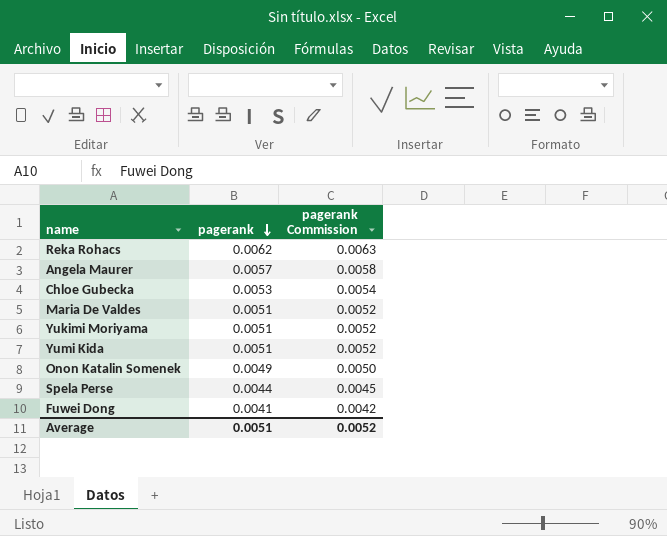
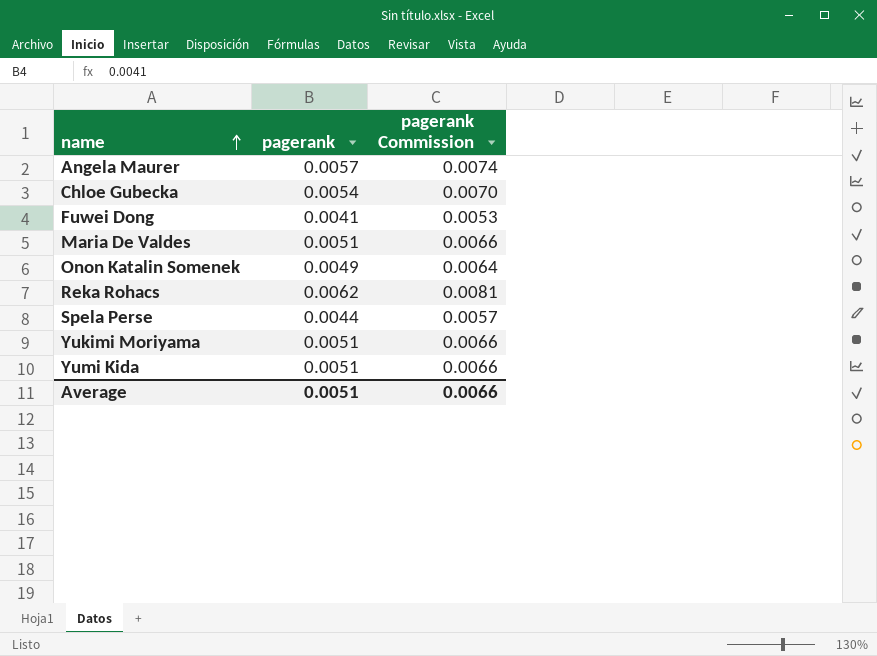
row order: pagerank descending -> name ascending
column pagerank Commission | formula: [pagerank] * 1.02 -> [pagerank] * 1.3
Chloe Gubecka | pagerank: 0.0053 -> 0.0054
Average | pagerank Commission: 0.0052 -> 0.0066

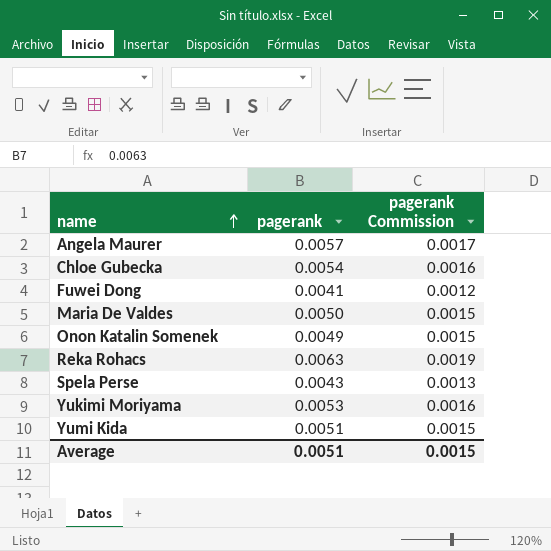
column pagerank Commission | formula: [pagerank] * 1.3 -> [pagerank] * 0.3
Maria De Valdes | pagerank: 0.0051 -> 0.0050
Reka Rohacs | pagerank: 0.0062 -> 0.0063
Spela Perse | pagerank: 0.0044 -> 0.0043
Yukimi Moriyama | pagerank: 0.0051 -> 0.0053
Average | pagerank Commission: 0.0066 -> 0.0015

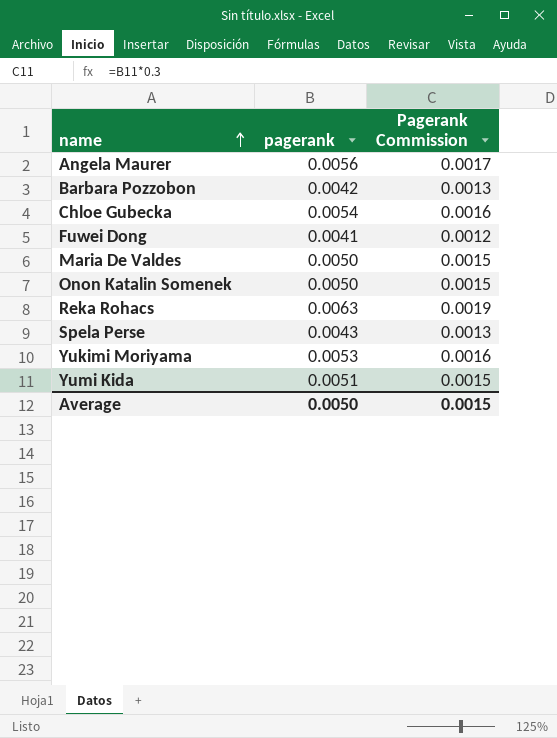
column name: pagerank Commission -> Pagerank Commission
Angela Maurer | pagerank: 0.0057 -> 0.0056
row Barbara Pozzobon: none -> 0.0042 | 0.0013
Onon Katalin Somenek | pagerank: 0.0049 -> 0.0050
Average | pagerank: 0.0051 -> 0.0050

